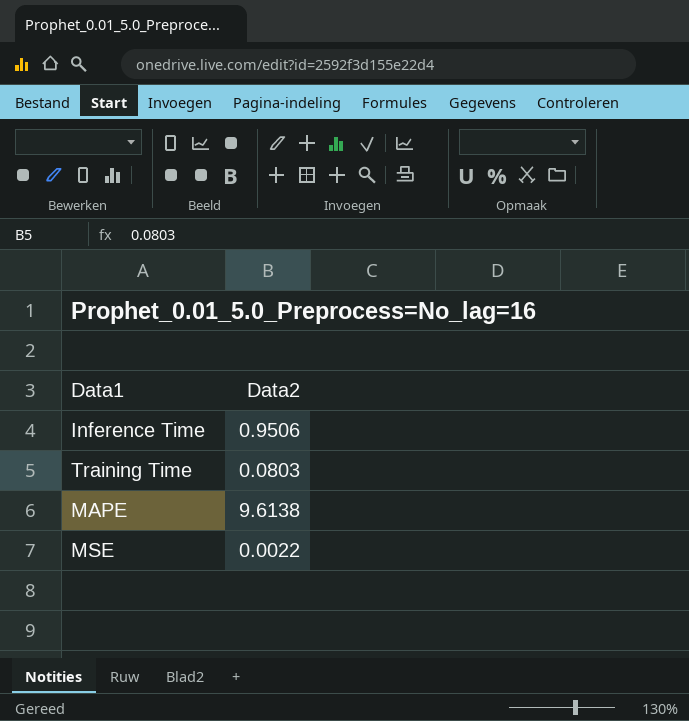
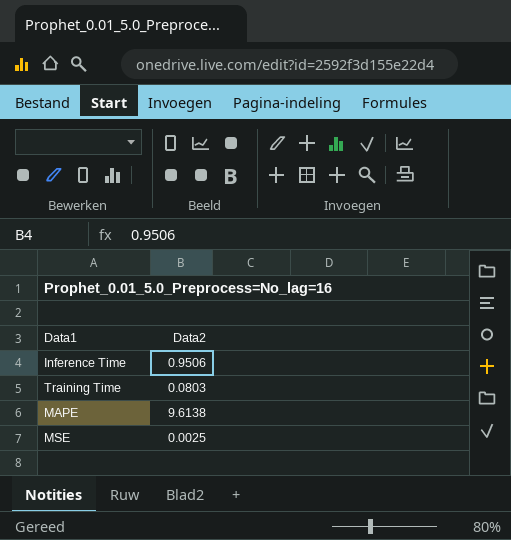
MSE | Data2: 0.0022 -> 0.0025

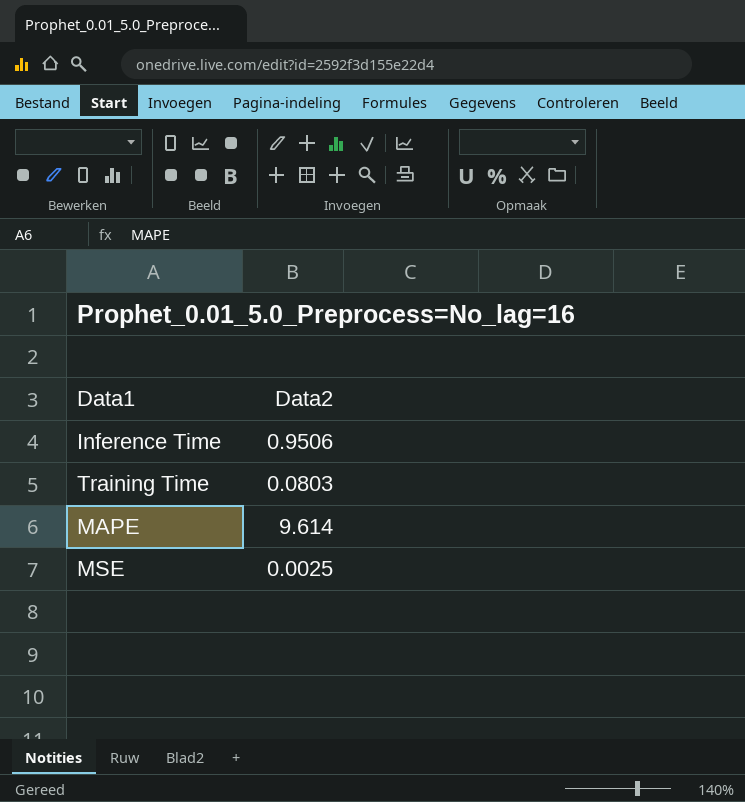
MAPE | Data2: 9.6138 -> 9.614

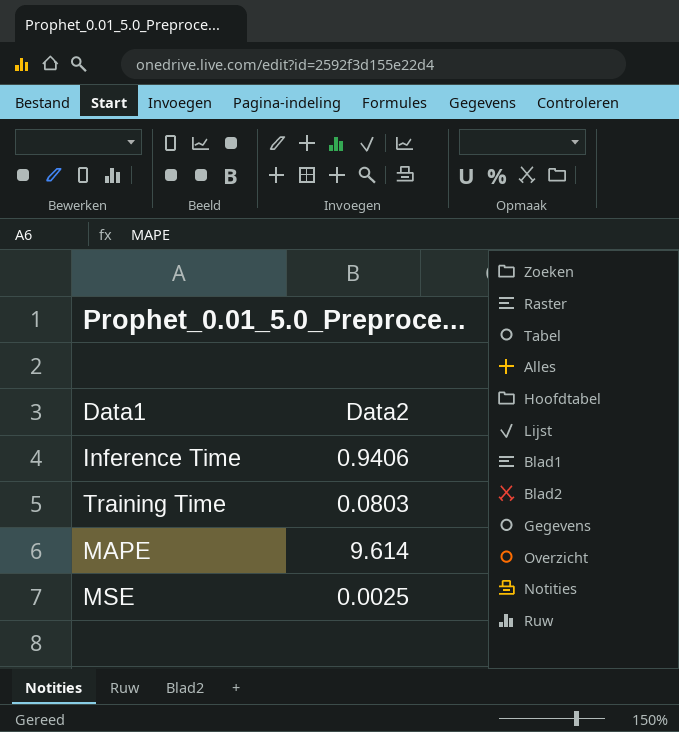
Inference Time | Data2: 0.9506 -> 0.9406

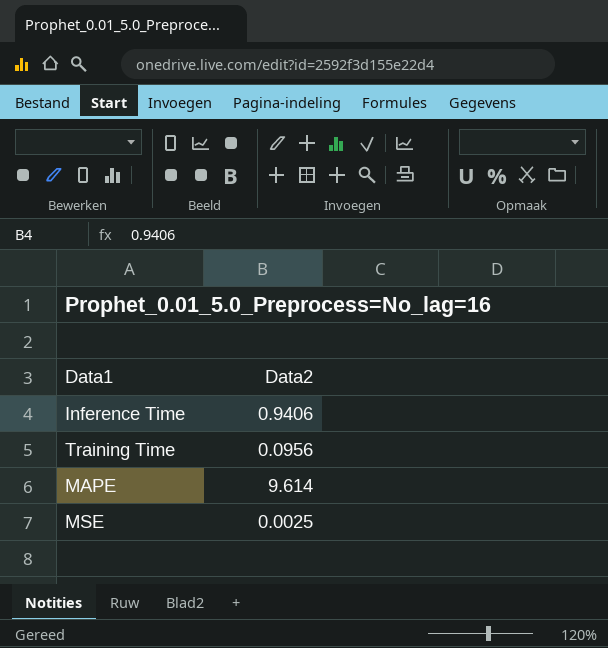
Training Time | Data2: 0.0803 -> 0.0956

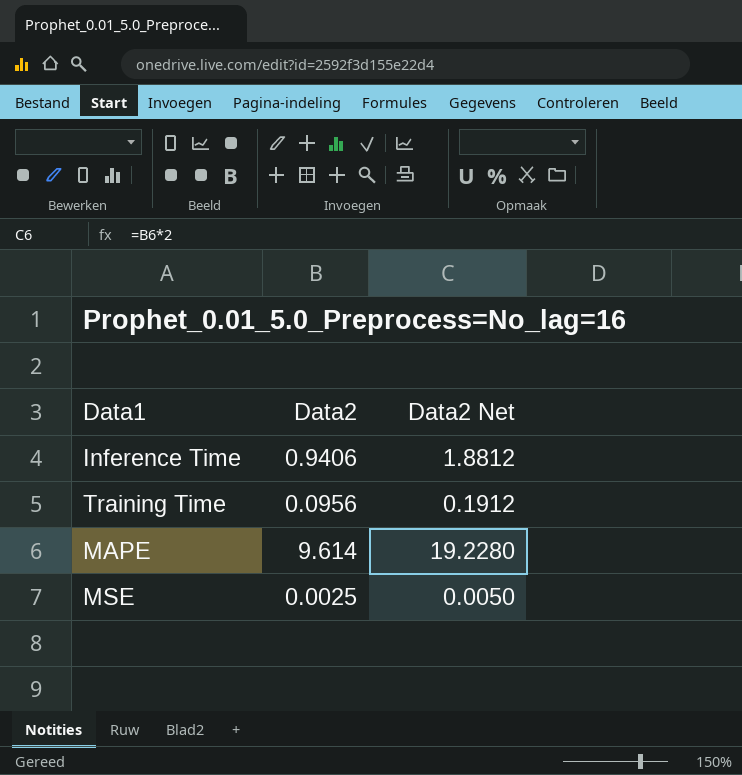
column Data2 Net | formula: none -> [Data2] * 2

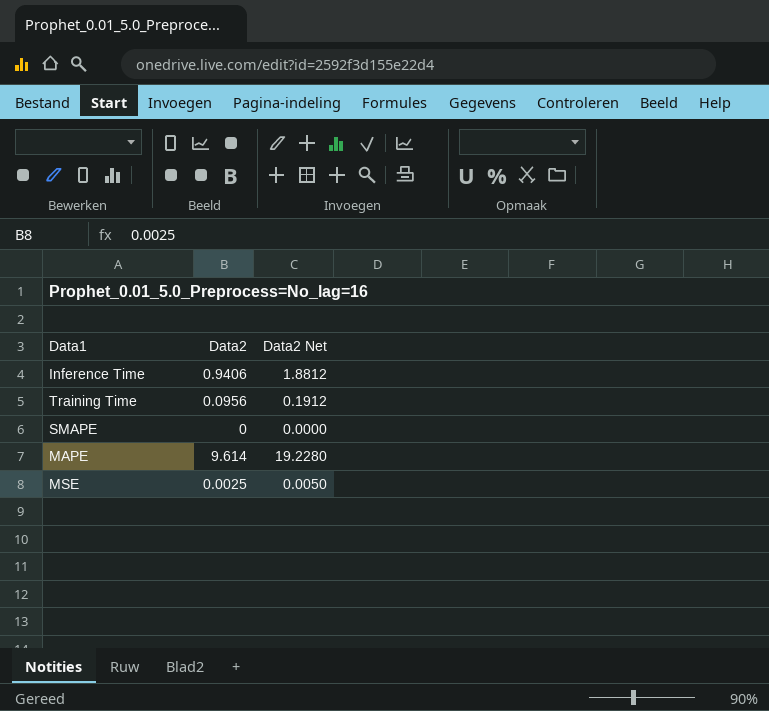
row SMAPE: none -> 0 | 0.0000

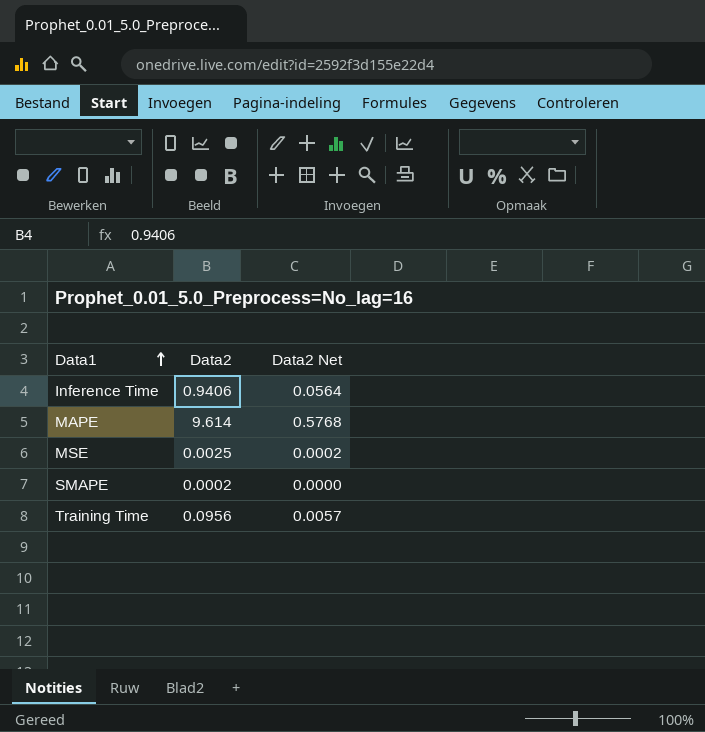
row order: none -> Data1 ascending
column Data2 Net | formula: [Data2] * 2 -> [Data2] * 0.06
SMAPE | Data2: 0 -> 0.0002

